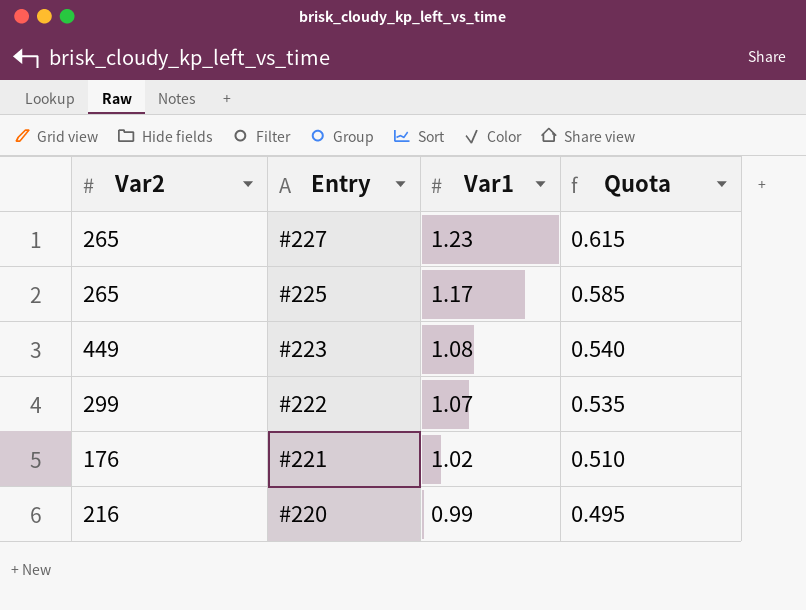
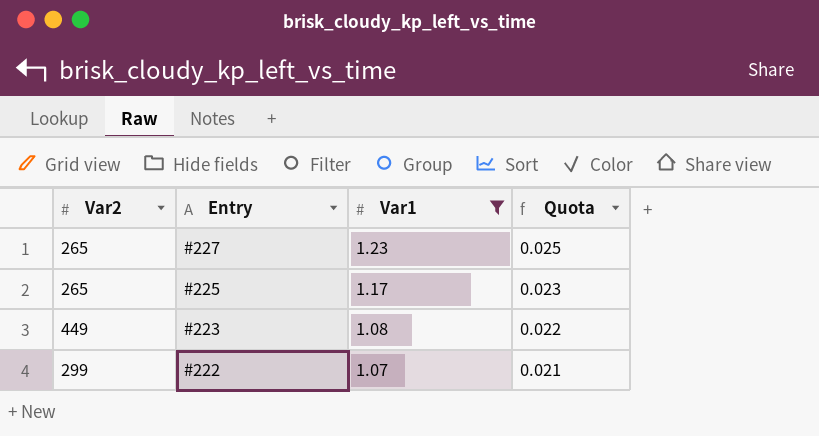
filter: none -> Var1 >= 1.07
column Quota | formula: [Var1] * 0.5 -> [Var1] * 0.02

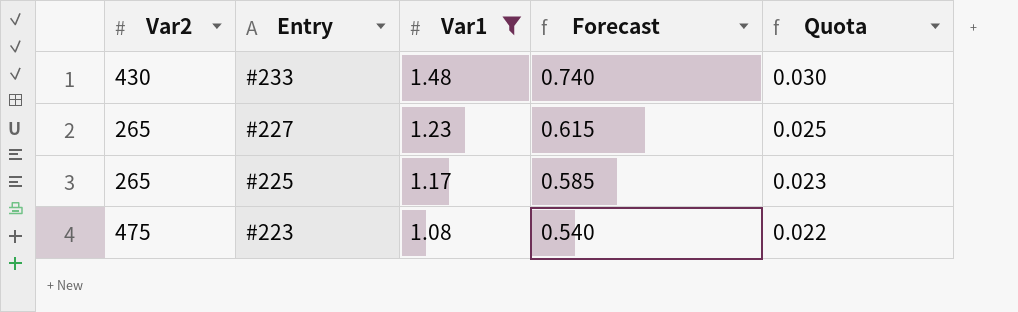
column Forecast | formula: none -> [Var1] * 0.5
row #222: 299 | 1.07 | 0.021 -> none
row #233: none -> 430 | 1.48 | 0.740 | 0.030
#223 | Var2: 449 -> 475

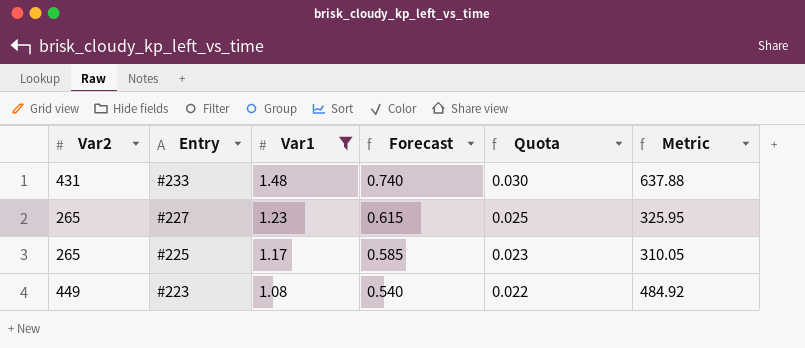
column Metric | formula: none -> [Var2] * [Var1]
#233 | Var2: 430 -> 431
#223 | Var2: 475 -> 449

